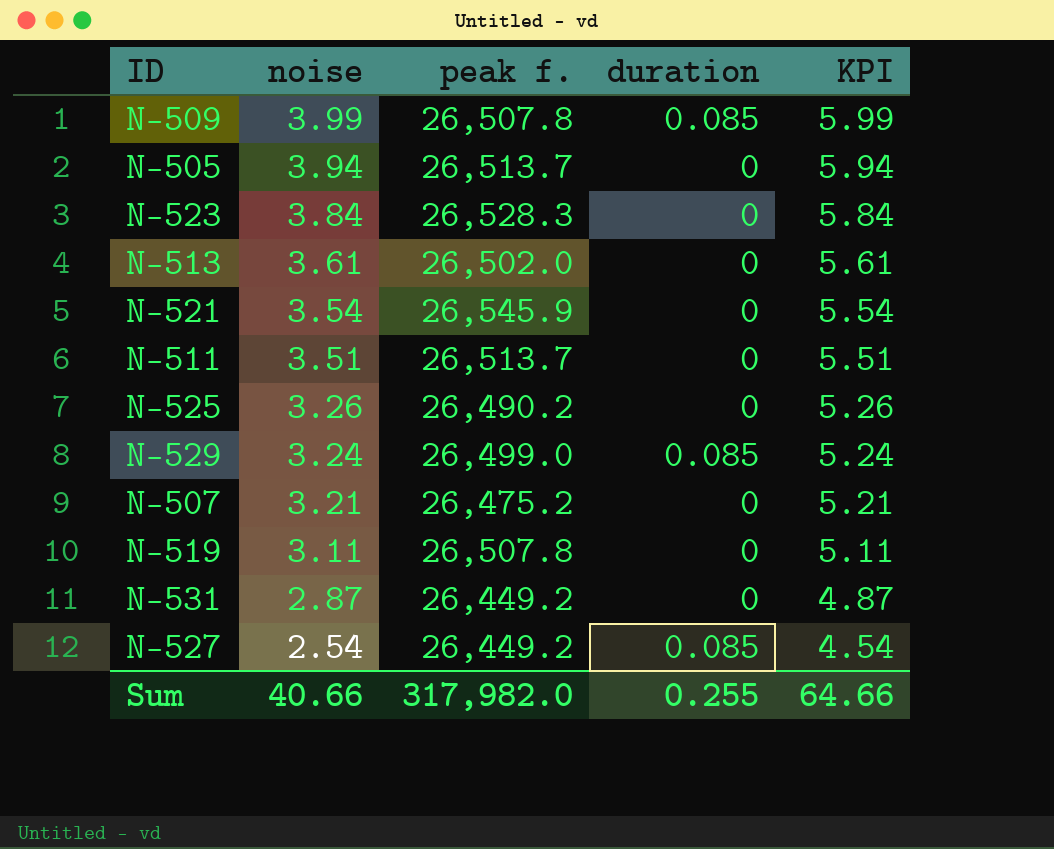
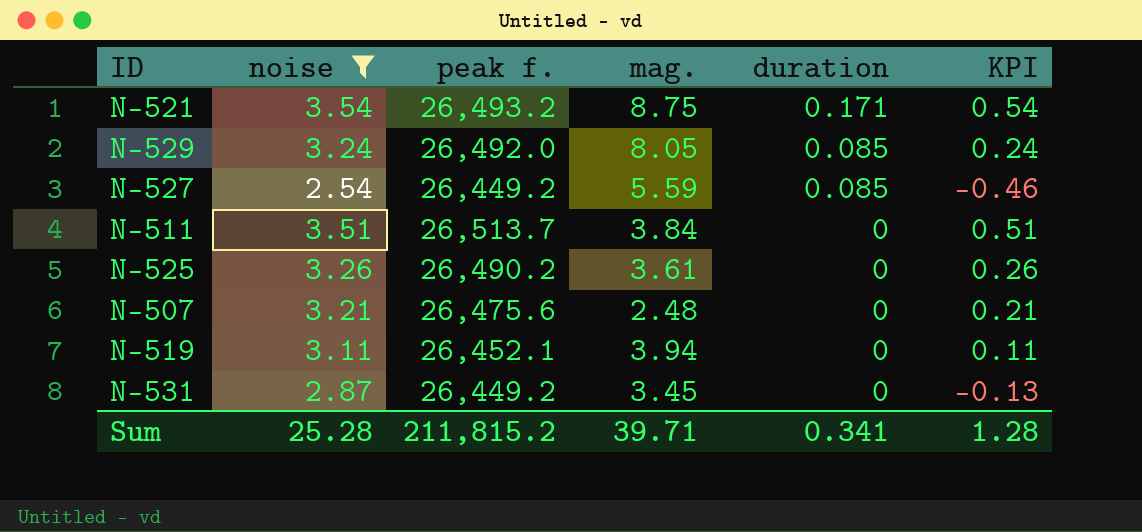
filter: none -> noise <= 3.54
row order: noise descending -> duration descending
column mag. | position: none -> 4
column KPI | formula: [noise] + 2 -> [noise] - 3
N-521 | peak f.: 26,545.9 -> 26,493.2
N-521 | duration: 0 -> 0.171
N-529 | peak f.: 26,499.0 -> 26,492.0
N-507 | peak f.: 26,475.2 -> 26,475.6
N-519 | peak f.: 26,507.8 -> 26,452.1
Sum | noise: 40.66 -> 25.28
Sum | peak f.: 317,982.0 -> 211,815.2
Sum | duration: 0.255 -> 0.341
Sum | KPI: 64.66 -> 1.28

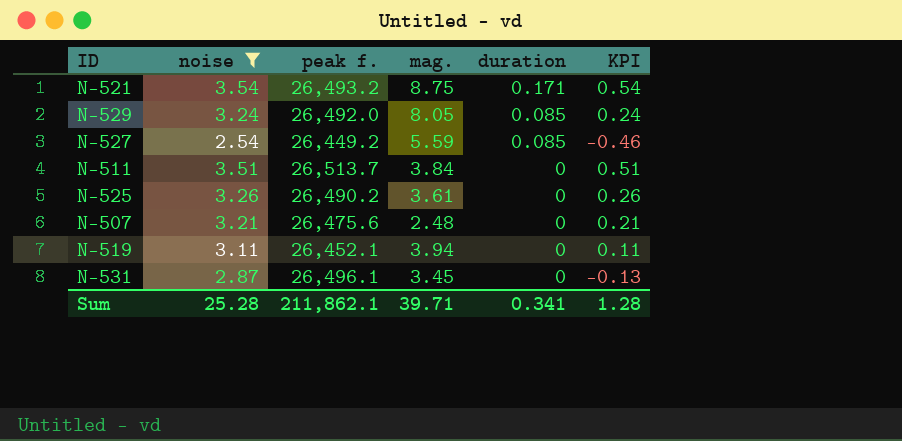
N-531 | peak f.: 26,449.2 -> 26,496.1
Sum | peak f.: 211,815.2 -> 211,862.1

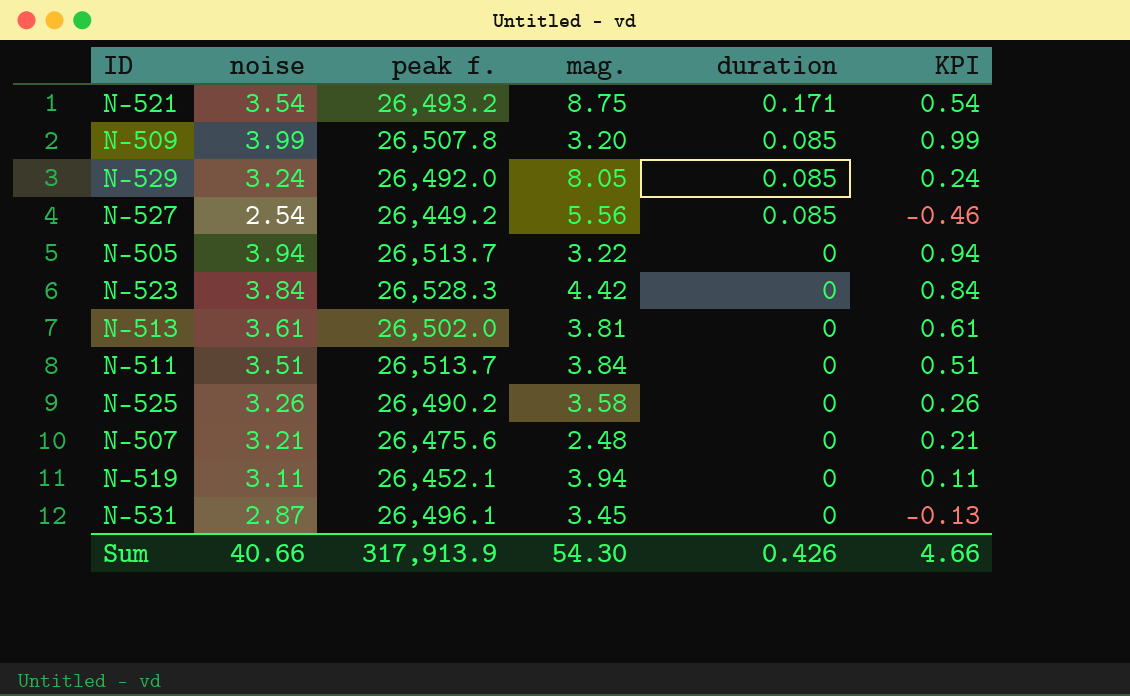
filter: noise <= 3.54 -> none
N-527 | mag.: 5.59 -> 5.56
N-525 | mag.: 3.61 -> 3.58
Sum | noise: 25.28 -> 40.66
Sum | peak f.: 211,862.1 -> 317,913.9
Sum | mag.: 39.71 -> 54.30
Sum | duration: 0.341 -> 0.426
Sum | KPI: 1.28 -> 4.66

